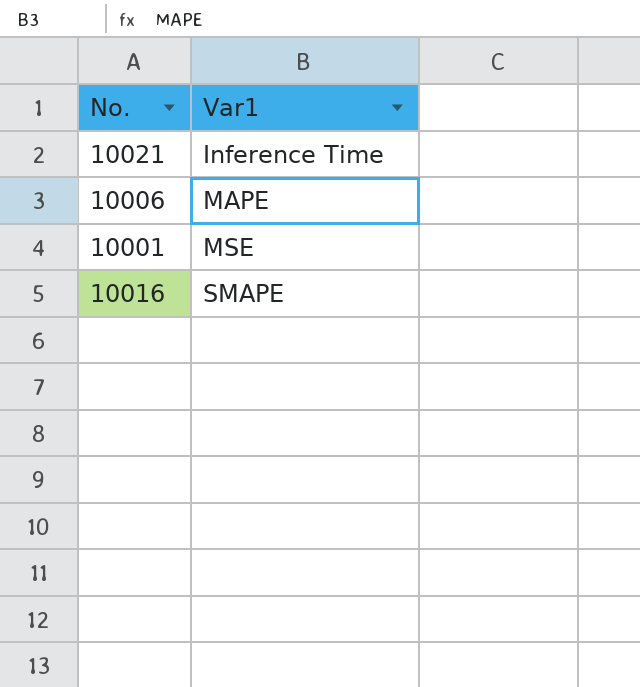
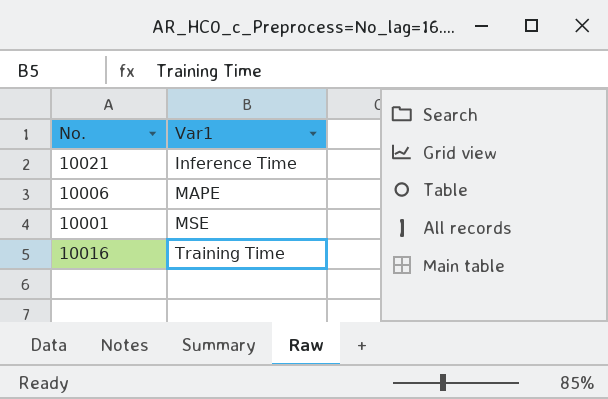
10016 | Var1: SMAPE -> Training Time

